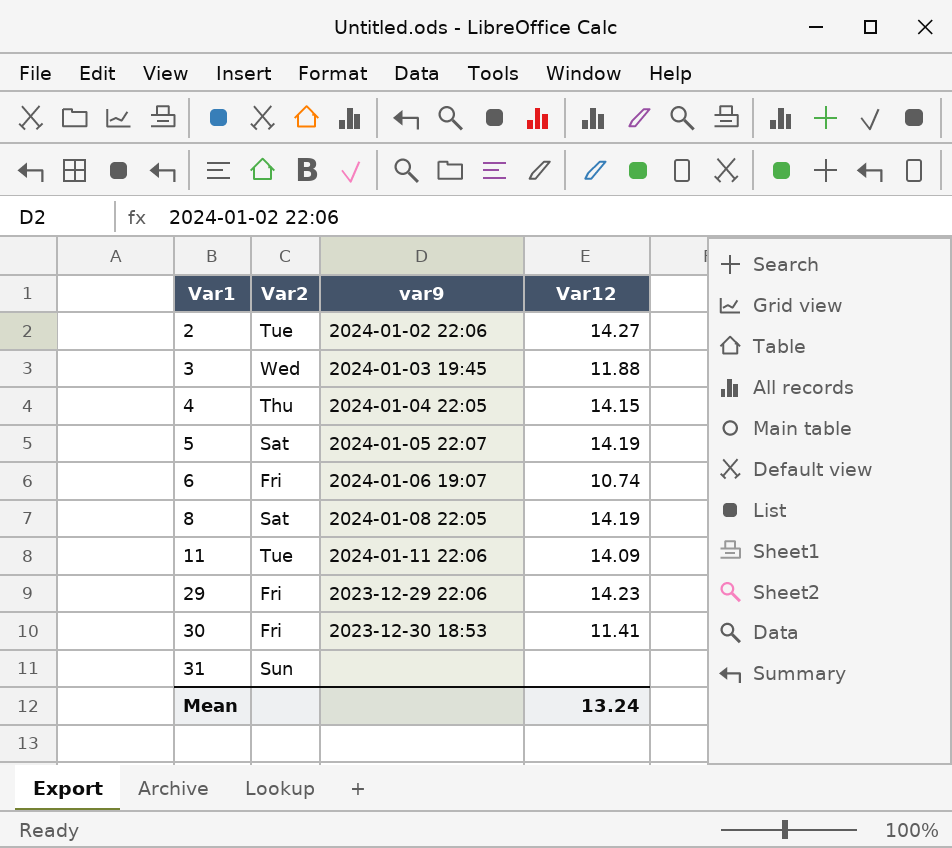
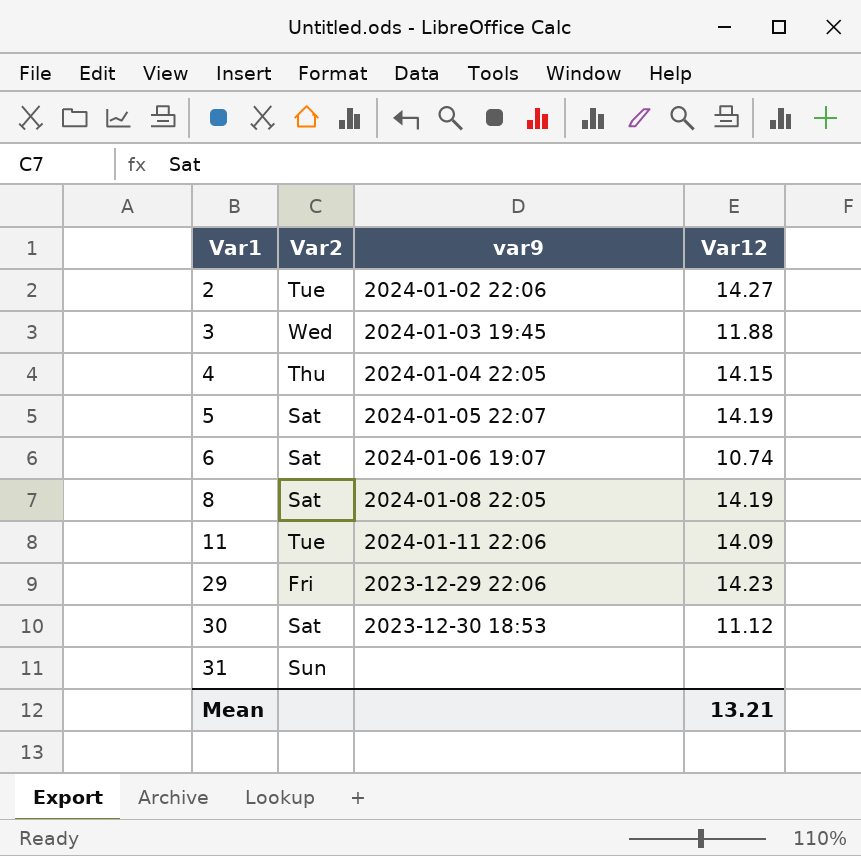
6 | Var2: Fri -> Sat
30 | Var2: Fri -> Sat
30 | Var12: 11.41 -> 11.12
Mean | Var12: 13.24 -> 13.21

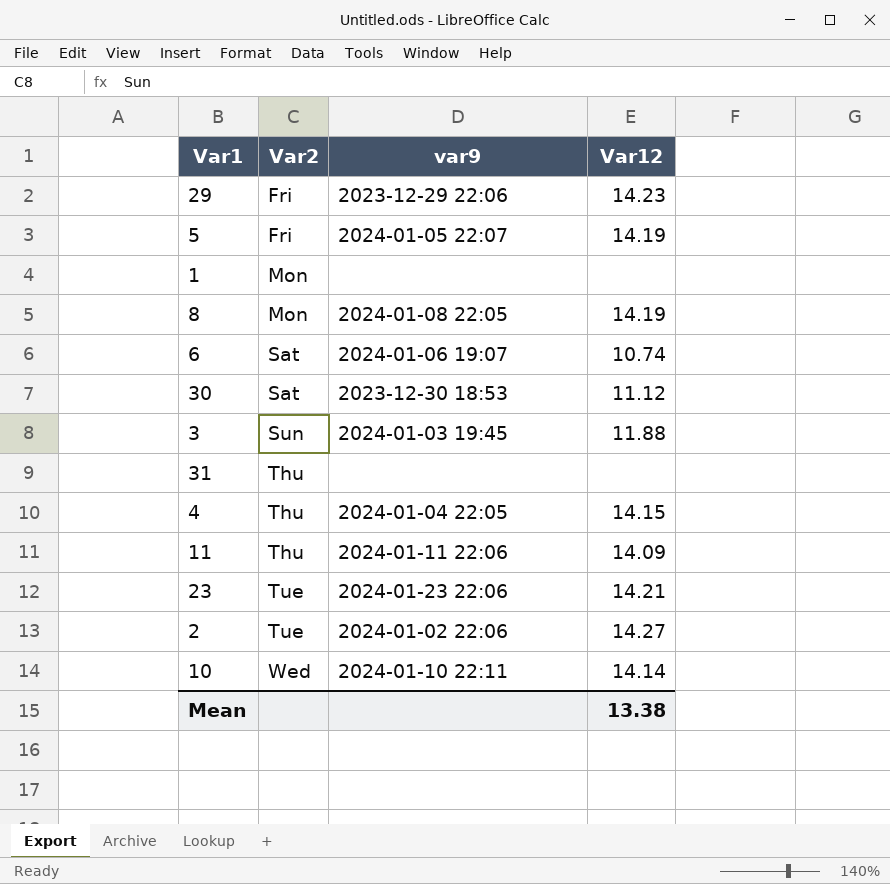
row order: Var1 ascending -> Var2 ascending
5 | Var2: Sat -> Fri
row 1: none -> Mon | none | none
8 | Var2: Sat -> Mon
3 | Var2: Wed -> Sun
31 | Var2: Sun -> Thu
11 | Var2: Tue -> Thu
row 23: none -> Tue | 2024-01-23 22:06 | 14.21
row 10: none -> Wed | 2024-01-10 22:11 | 14.14
Mean | Var12: 13.21 -> 13.38

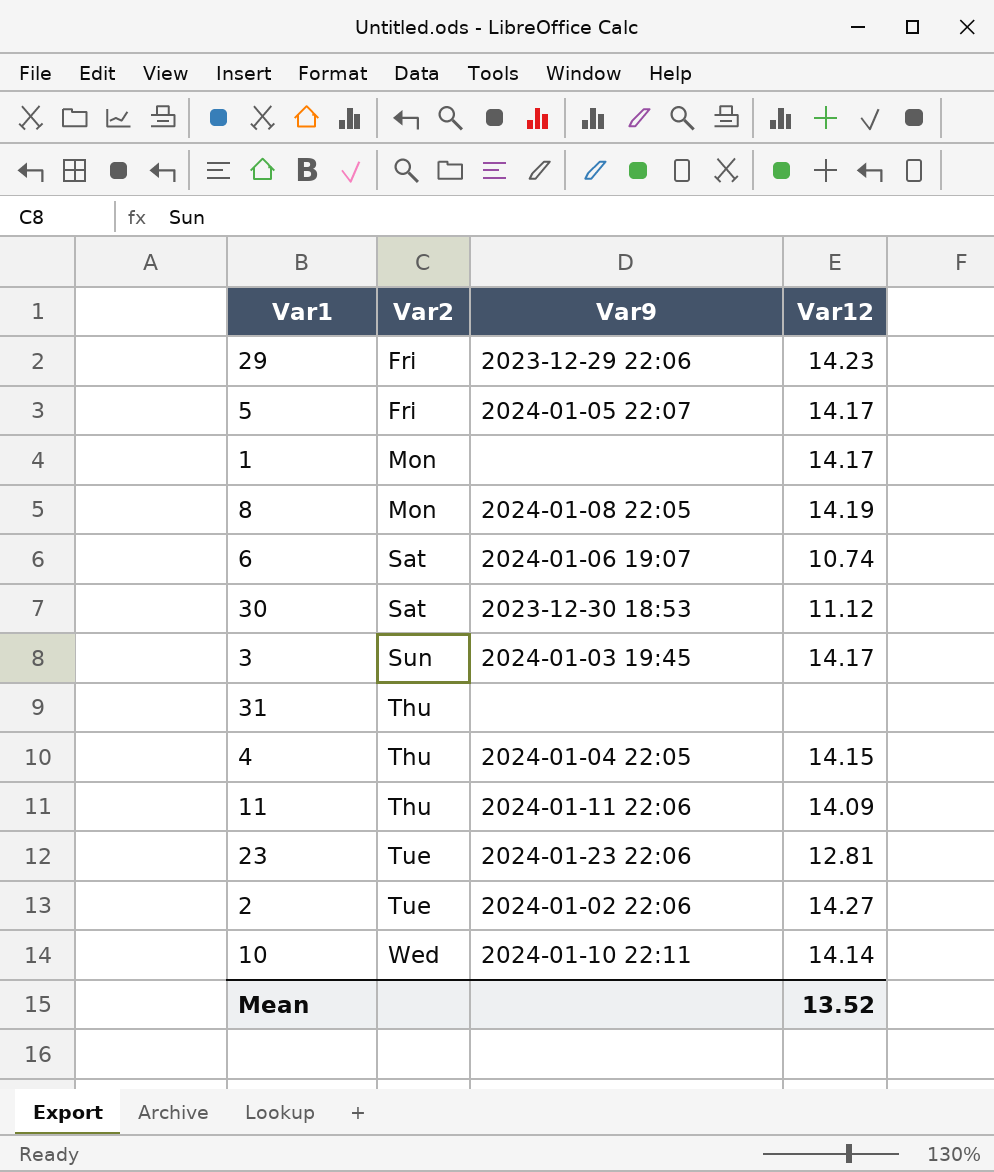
column name: var9 -> Var9
5 | Var12: 14.19 -> 14.17
1 | Var12: none -> 14.17
3 | Var12: 11.88 -> 14.17
23 | Var12: 14.21 -> 12.81
Mean | Var12: 13.38 -> 13.52

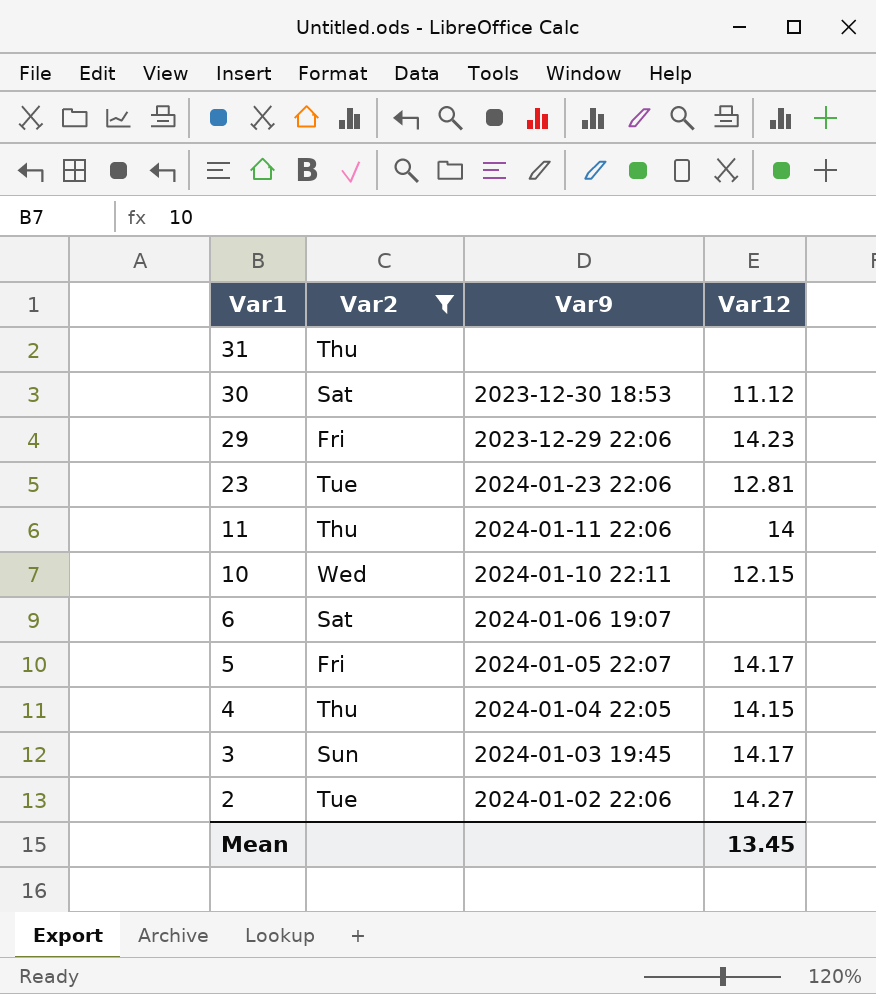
filter: none -> Var2 != Mon
row order: Var2 ascending -> Var1 descending
11 | Var12: 14.09 -> 14
10 | Var12: 14.14 -> 12.15
6 | Var12: 10.74 -> none
Mean | Var12: 13.52 -> 13.45

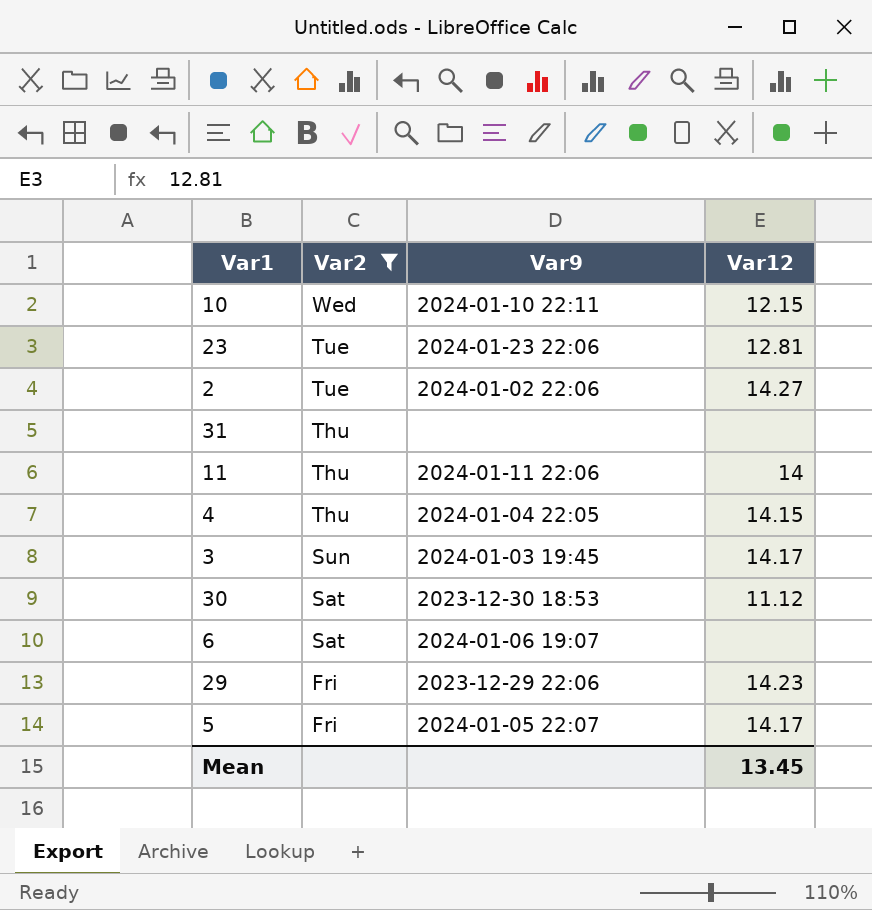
row order: Var1 descending -> Var2 descending

